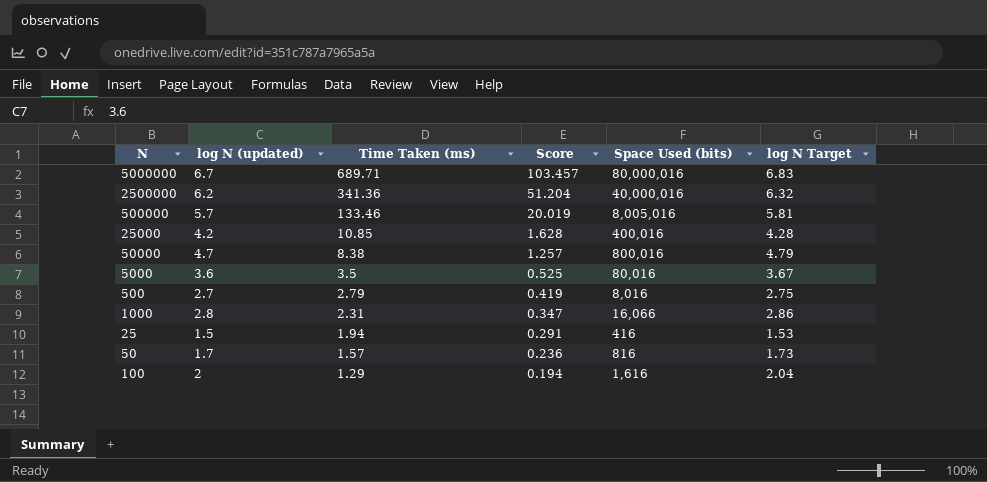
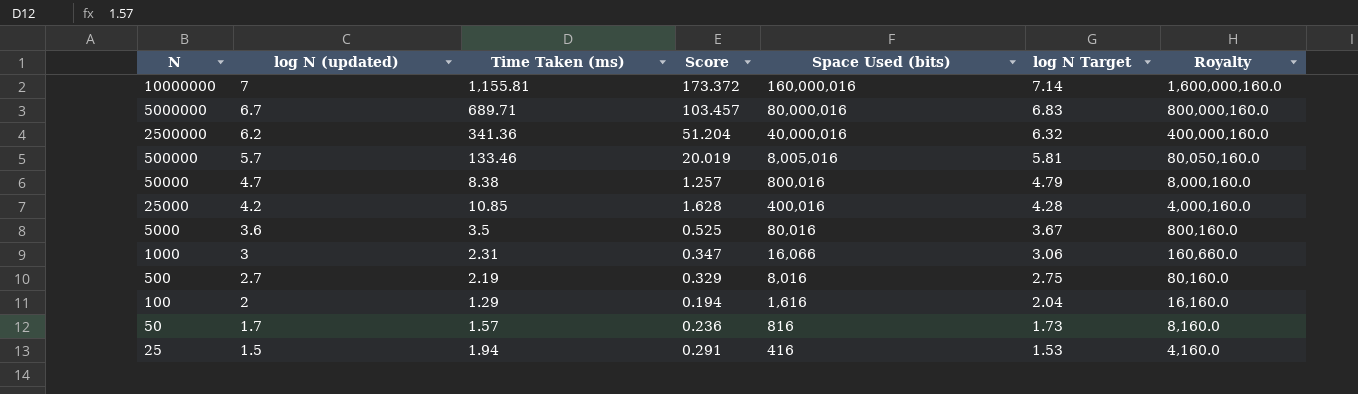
row order: Time Taken (ms) descending -> N descending
column Royalty | formula: none -> [Space Used (bits)] * 10
row 10000000: none -> 7 | 1,155.81 | 173.372 | 160,000,016 | 7.14 | 1,600,000,160.0
1000 | log N (updated): 2.8 -> 3
1000 | log N Target: 2.86 -> 3.06
500 | Time Taken (ms): 2.79 -> 2.19
500 | Score: 0.419 -> 0.329

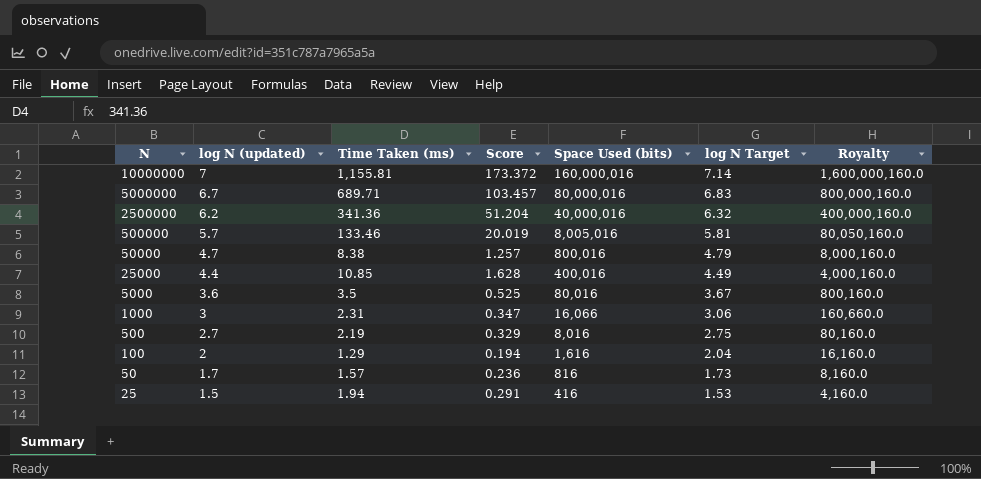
25000 | log N (updated): 4.2 -> 4.4
25000 | log N Target: 4.28 -> 4.49

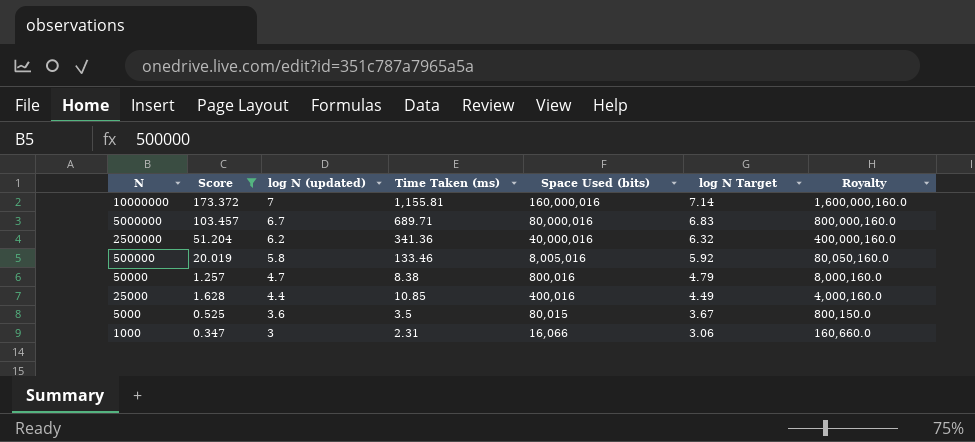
filter: none -> Score >= 0.347
column Score | position: 4 -> 2
500000 | log N (updated): 5.7 -> 5.8
500000 | log N Target: 5.81 -> 5.92
5000 | Space Used (bits): 80,016 -> 80,015
5000 | Royalty: 800,160.0 -> 800,150.0

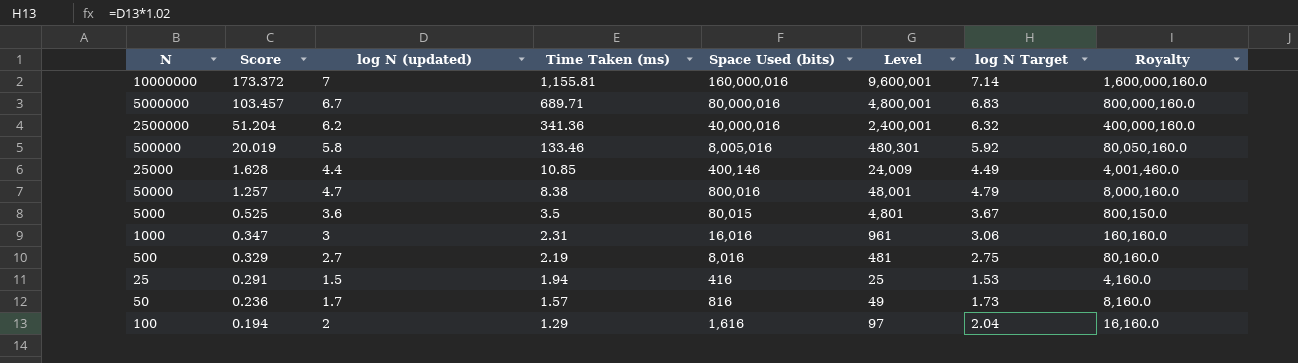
filter: Score >= 0.347 -> none
row order: N descending -> Score descending
column Level | formula: none -> [Space Used (bits)] * 0.06
25000 | Space Used (bits): 400,016 -> 400,146
25000 | Royalty: 4,000,160.0 -> 4,001,460.0
1000 | Space Used (bits): 16,066 -> 16,016
1000 | Royalty: 160,660.0 -> 160,160.0

